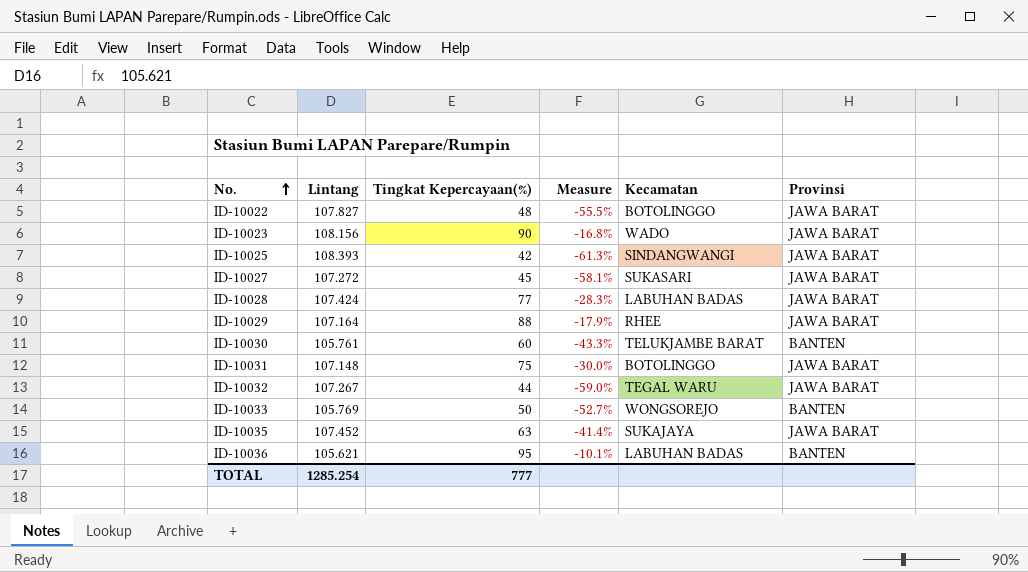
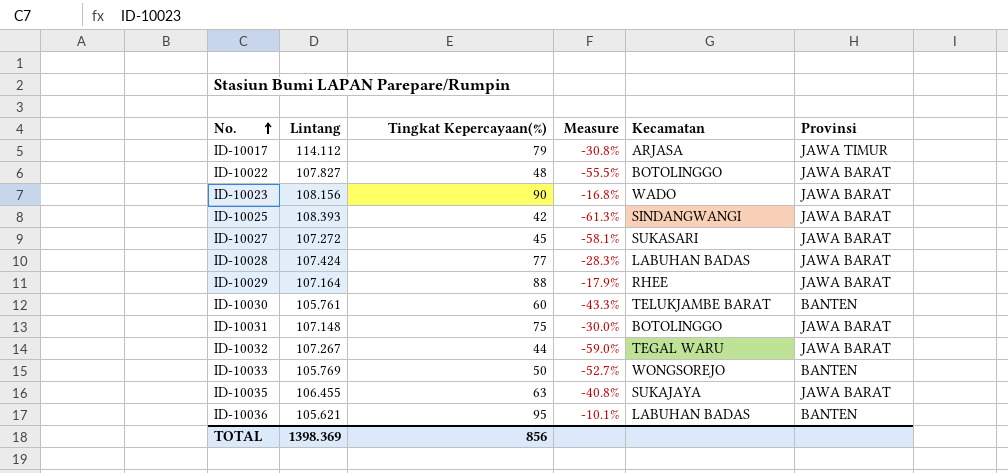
row ID-10017: none -> 114.112 | 79 | -30.8% | ARJASA | JAWA TIMUR
ID-10035 | Lintang: 107.452 -> 106.455
ID-10035 | Measure: -41.4% -> -40.8%
TOTAL | Lintang: 1285.254 -> 1398.369
TOTAL | Tingkat Kepercayaan(%): 777 -> 856

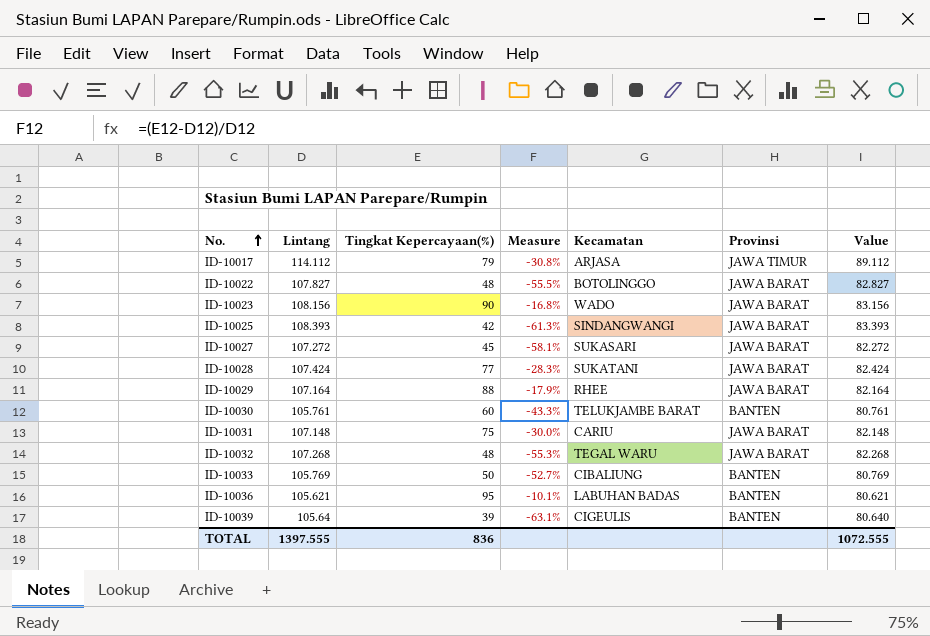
column Value | formula: none -> [Lintang] - 25
row ID-10035: 106.455 | 63 | -40.8% | SUKAJAYA | JAWA BARAT -> none
ID-10028 | Kecamatan: LABUHAN BADAS -> SUKATANI
ID-10031 | Kecamatan: BOTOLINGGO -> CARIU
ID-10032 | Lintang: 107.267 -> 107.268
ID-10032 | Tingkat Kepercayaan(%): 44 -> 48
ID-10032 | Measure: -59.0% -> -55.3%
ID-10033 | Kecamatan: WONGSOREJO -> CIBALIUNG
row ID-10039: none -> 105.64 | 39 | -63.1% | CIGEULIS | BANTEN | 80.640
TOTAL | Lintang: 1398.369 -> 1397.555
TOTAL | Tingkat Kepercayaan(%): 856 -> 836

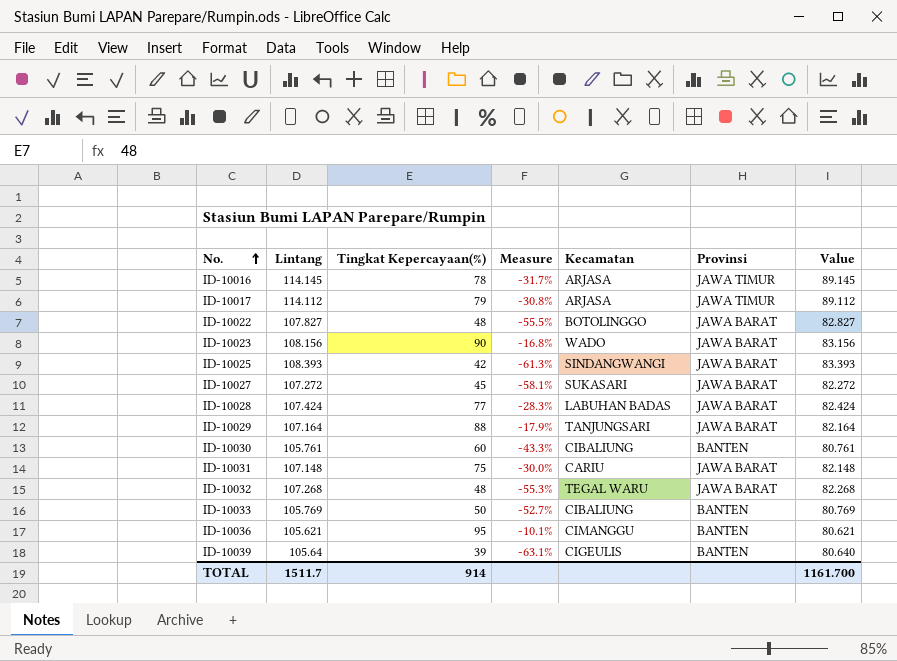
row ID-10016: none -> 114.145 | 78 | -31.7% | ARJASA | JAWA TIMUR | 89.145
ID-10028 | Kecamatan: SUKATANI -> LABUHAN BADAS
ID-10029 | Kecamatan: RHEE -> TANJUNGSARI
ID-10030 | Kecamatan: TELUKJAMBE BARAT -> CIBALIUNG
ID-10036 | Kecamatan: LABUHAN BADAS -> CIMANGGU
TOTAL | Lintang: 1397.555 -> 1511.7
TOTAL | Tingkat Kepercayaan(%): 836 -> 914
TOTAL | Value: 1072.555 -> 1161.700

